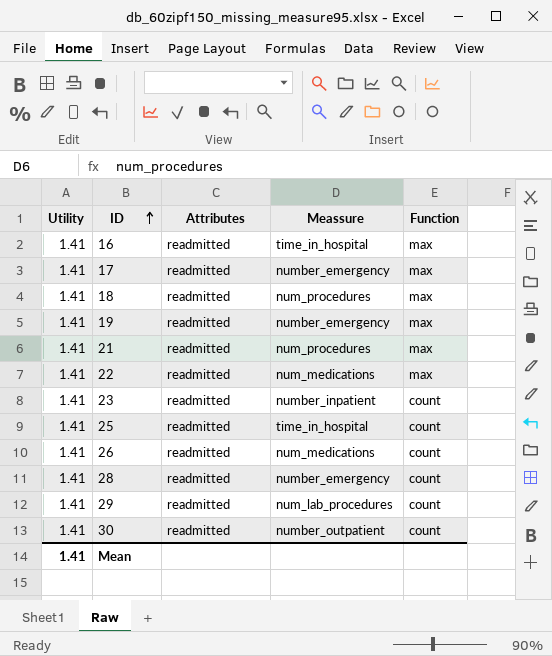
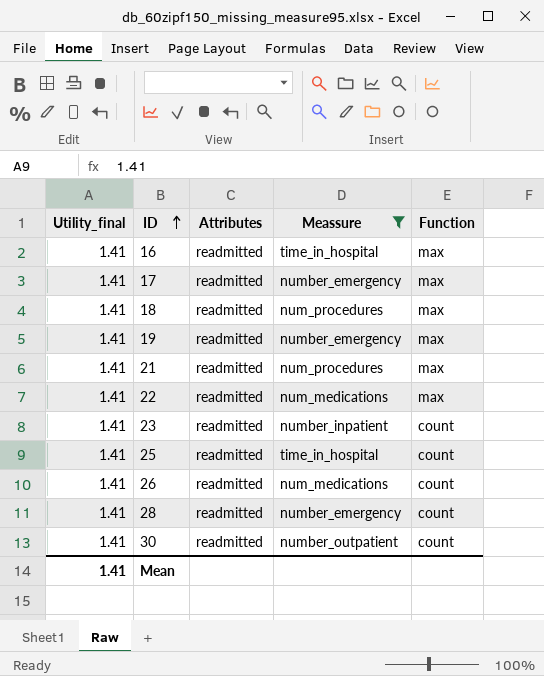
filter: none -> Meassure != num_lab_procedures
column name: Utility -> Utility_final

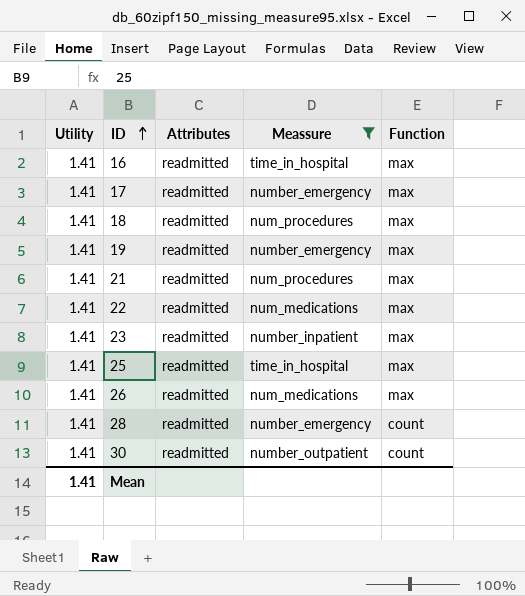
column name: Utility_final -> Utility
23 | Function: count -> max
25 | Function: count -> max
26 | Function: count -> max

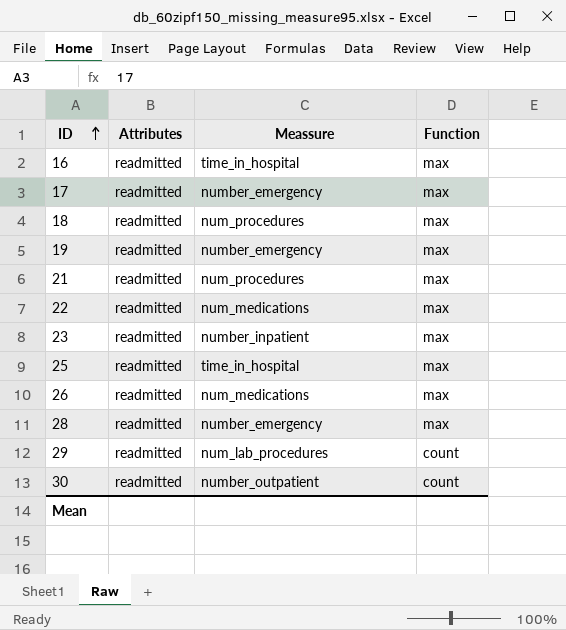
filter: Meassure != num_lab_procedures -> none
column Utility | position: 1 -> none
28 | Function: count -> max

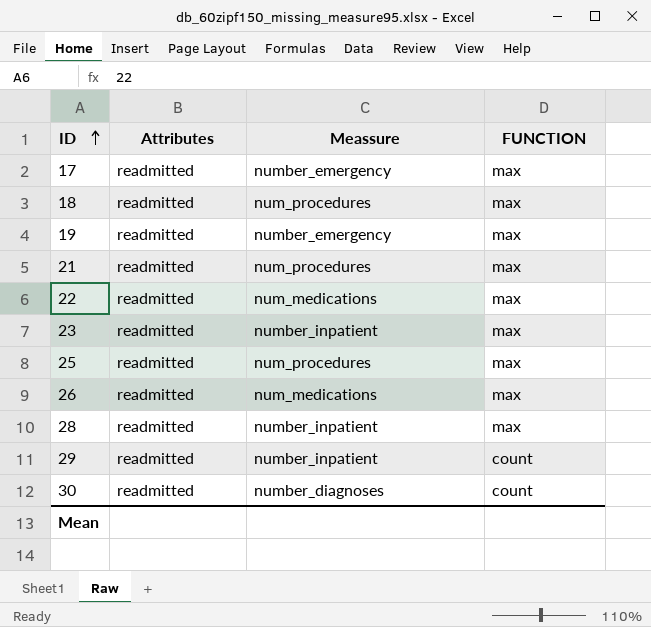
column name: Function -> FUNCTION
row 16: readmitted | time_in_hospital | max -> none
25 | Meassure: time_in_hospital -> num_procedures
28 | Meassure: number_emergency -> number_inpatient
29 | Meassure: num_lab_procedures -> number_inpatient
30 | Meassure: number_outpatient -> number_diagnoses

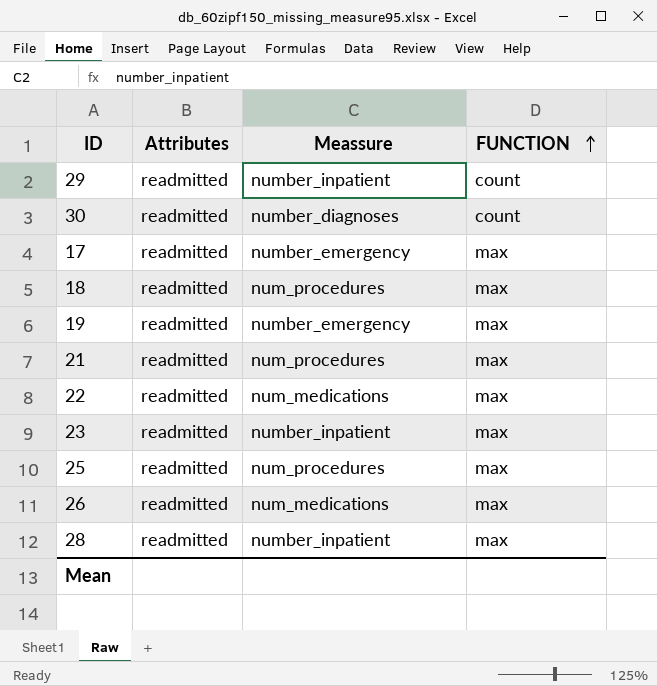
row order: ID ascending -> FUNCTION ascending

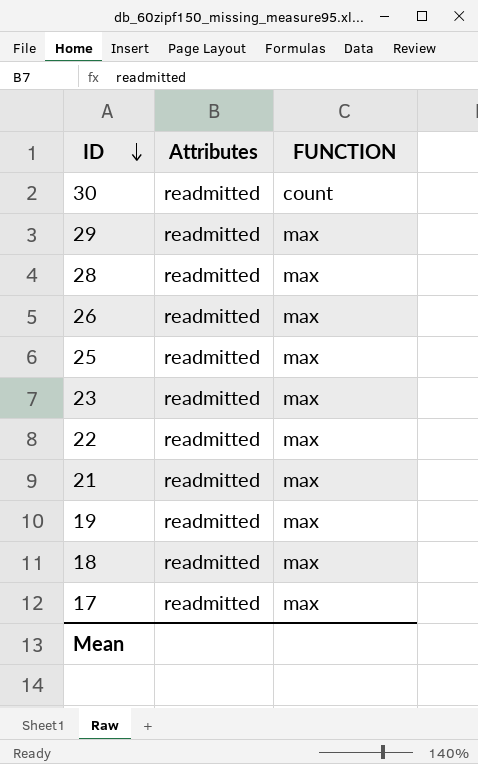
row order: FUNCTION ascending -> ID descending
column Meassure | position: 3 -> none
29 | FUNCTION: count -> max

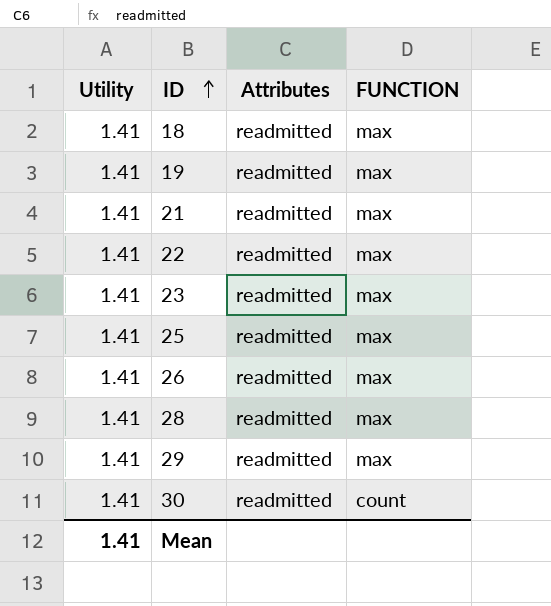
row order: ID descending -> ID ascending
column Utility | position: none -> 1
row 17: readmitted | max -> none

